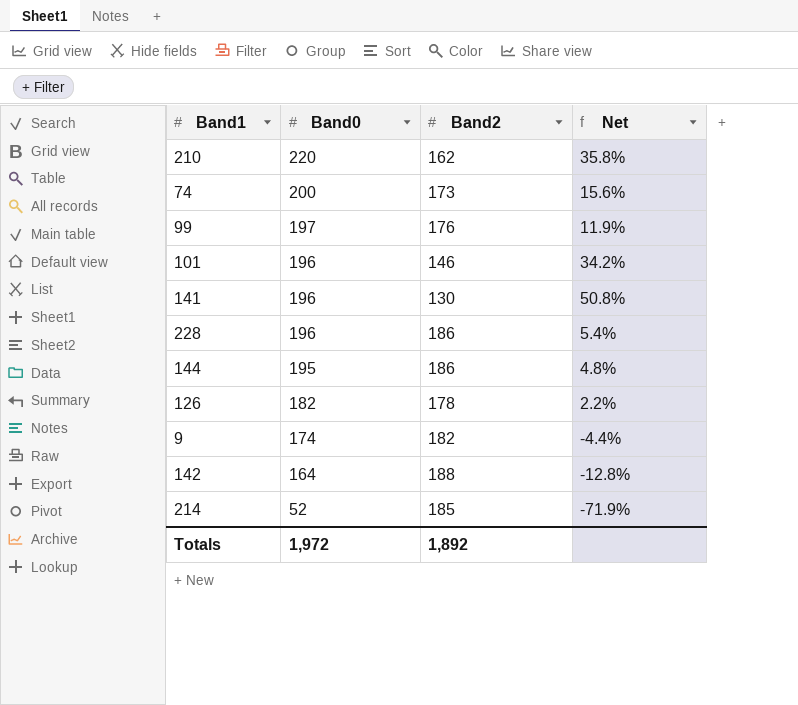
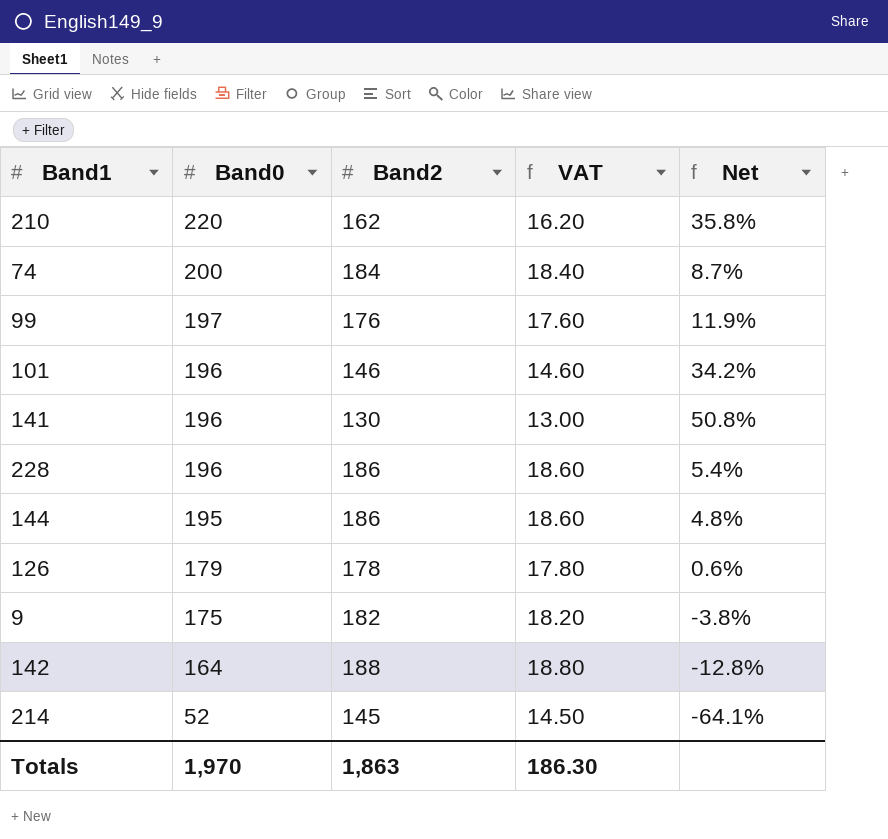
column VAT | formula: none -> [Band2] * 0.1
74 | Band2: 173 -> 184
74 | Net: 15.6% -> 8.7%
126 | Band0: 182 -> 179
126 | Net: 2.2% -> 0.6%
9 | Band0: 174 -> 175
9 | Net: -4.4% -> -3.8%
214 | Band2: 185 -> 145
214 | Net: -71.9% -> -64.1%
Totals | Band0: 1,972 -> 1,970
Totals | Band2: 1,892 -> 1,863

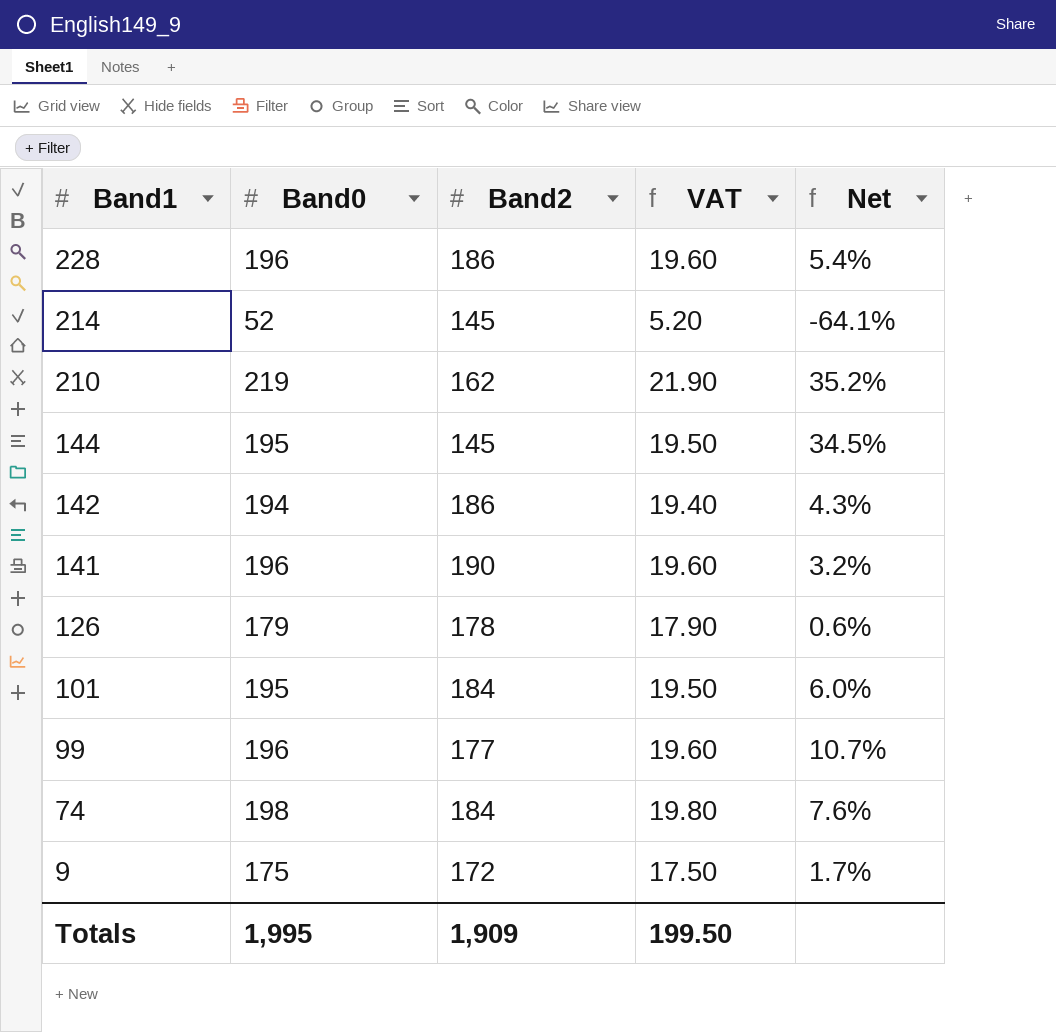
row order: Band0 descending -> Band1 descending
column VAT | formula: [Band2] * 0.1 -> [Band0] * 0.1
210 | Band0: 220 -> 219
210 | Net: 35.8% -> 35.2%
144 | Band2: 186 -> 145
144 | Net: 4.8% -> 34.5%
142 | Band0: 164 -> 194
142 | Band2: 188 -> 186
142 | Net: -12.8% -> 4.3%
141 | Band2: 130 -> 190
141 | Net: 50.8% -> 3.2%
101 | Band0: 196 -> 195
101 | Band2: 146 -> 184
101 | Net: 34.2% -> 6.0%
99 | Band0: 197 -> 196
99 | Band2: 176 -> 177
99 | Net: 11.9% -> 10.7%
74 | Band0: 200 -> 198
74 | Net: 8.7% -> 7.6%
9 | Band2: 182 -> 172
9 | Net: -3.8% -> 1.7%
Totals | Band0: 1,970 -> 1,995
Totals | Band2: 1,863 -> 1,909
Totals | VAT: 186.30 -> 199.50

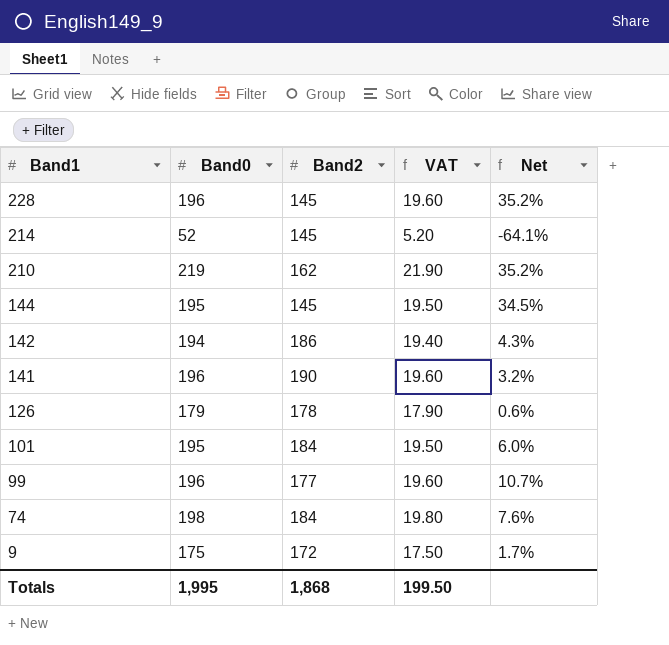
228 | Band2: 186 -> 145
228 | Net: 5.4% -> 35.2%
Totals | Band2: 1,909 -> 1,868

